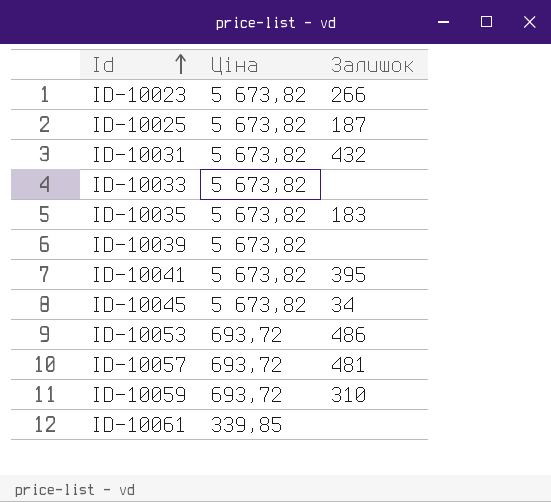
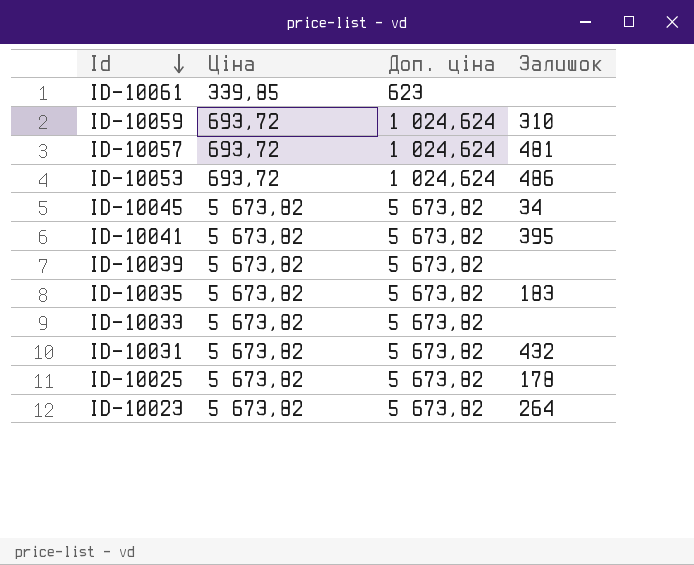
row order: Id ascending -> Id descending
column Доп. ціна | position: none -> 3
ID-10025 | Залишок: 187 -> 178
ID-10023 | Залишок: 266 -> 264

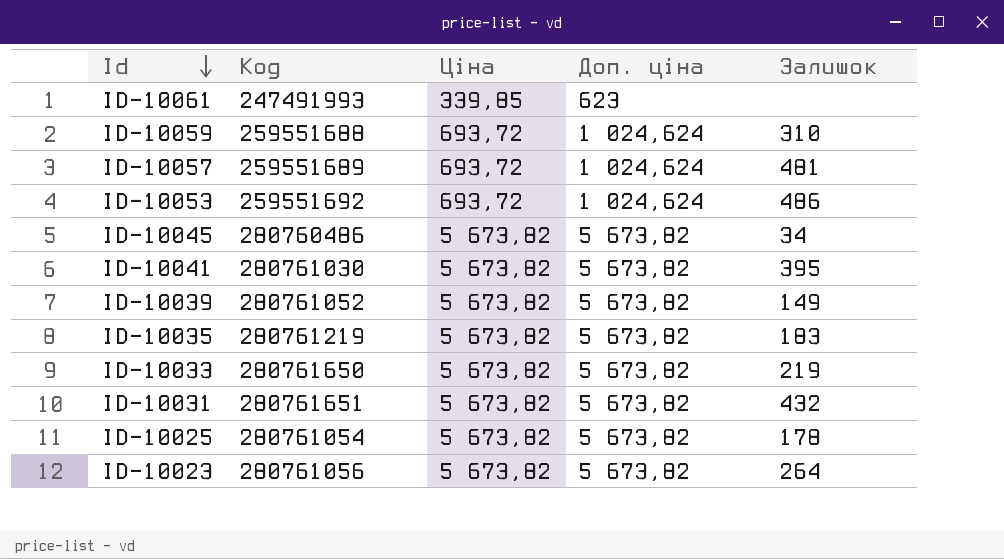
column Код | position: none -> 2
ID-10039 | Залишок: none -> 149
ID-10033 | Залишок: none -> 219

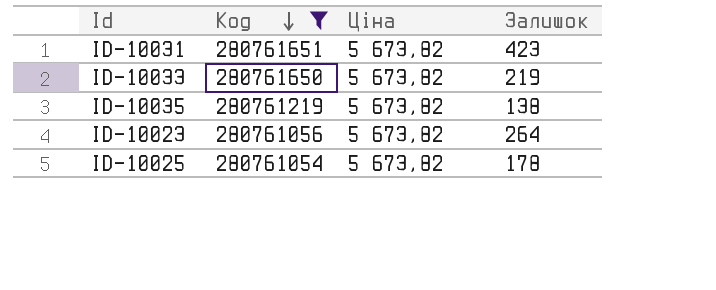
filter: none -> Код >= 280761054
row order: Id descending -> Код descending
column Доп. ціна | position: 4 -> none
ID-10031 | Залишок: 432 -> 423
ID-10035 | Залишок: 183 -> 138

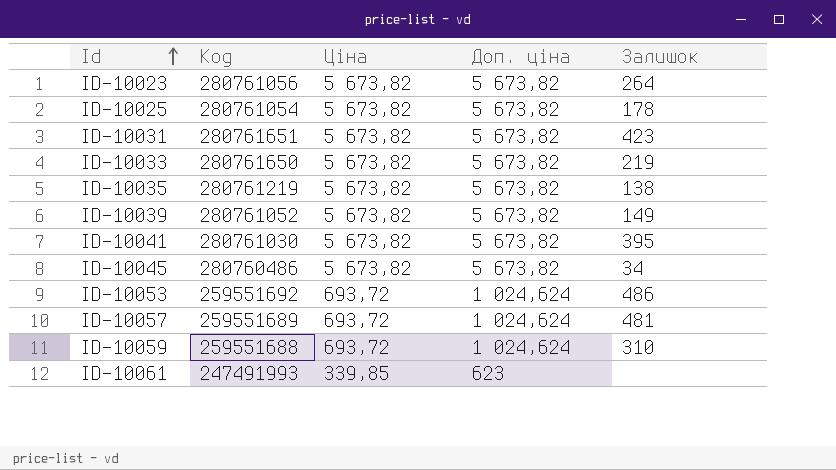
filter: Код >= 280761054 -> none
row order: Код descending -> Id ascending
column Доп. ціна | position: none -> 4

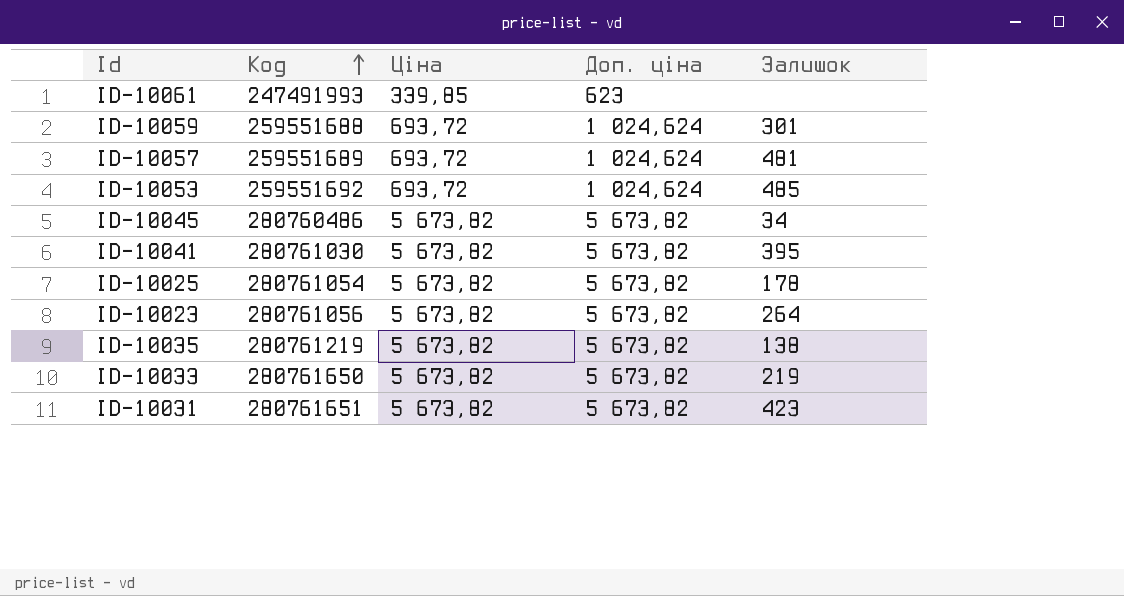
row order: Id ascending -> Код ascending
row ID-10039: 280761052 | 5 673,82 | 5 673,82 | 149 -> none
ID-10059 | Залишок: 310 -> 301
ID-10053 | Залишок: 486 -> 485

